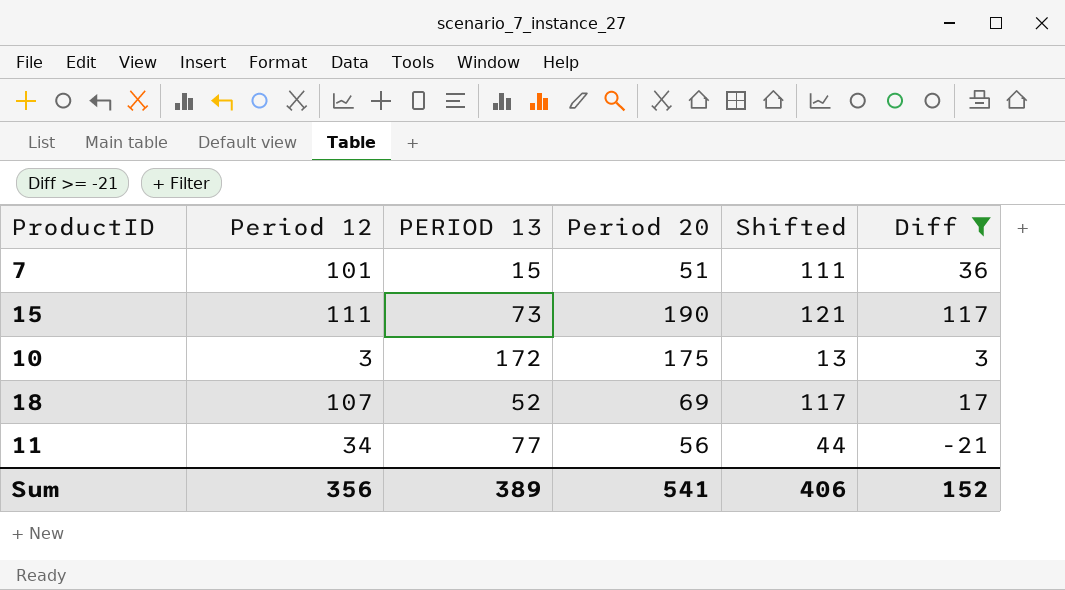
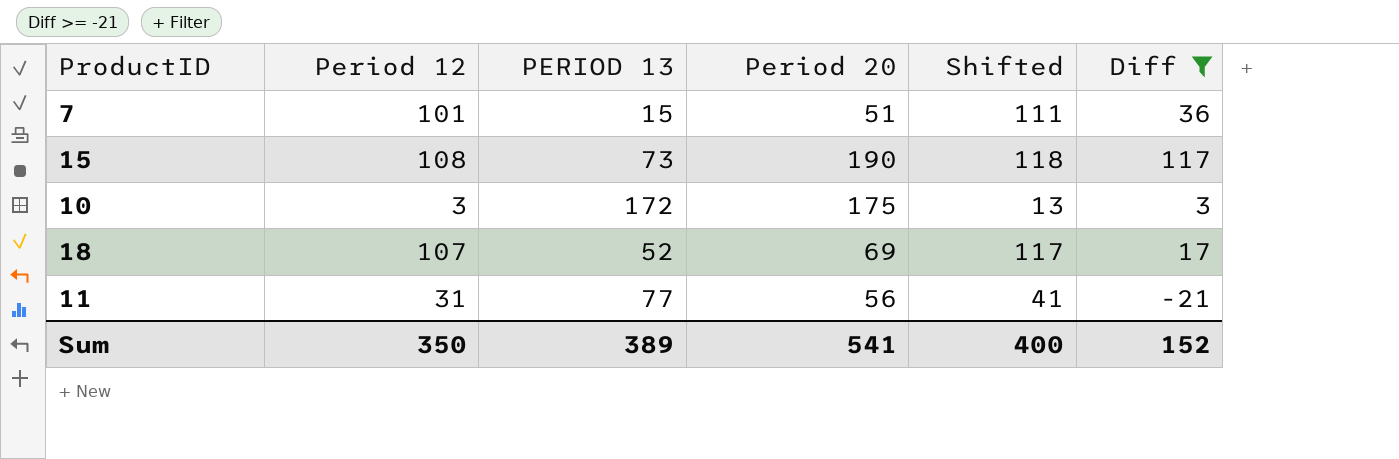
15 | Period 12: 111 -> 108
15 | Shifted: 121 -> 118
11 | Period 12: 34 -> 31
11 | Shifted: 44 -> 41
Sum | Period 12: 356 -> 350
Sum | Shifted: 406 -> 400

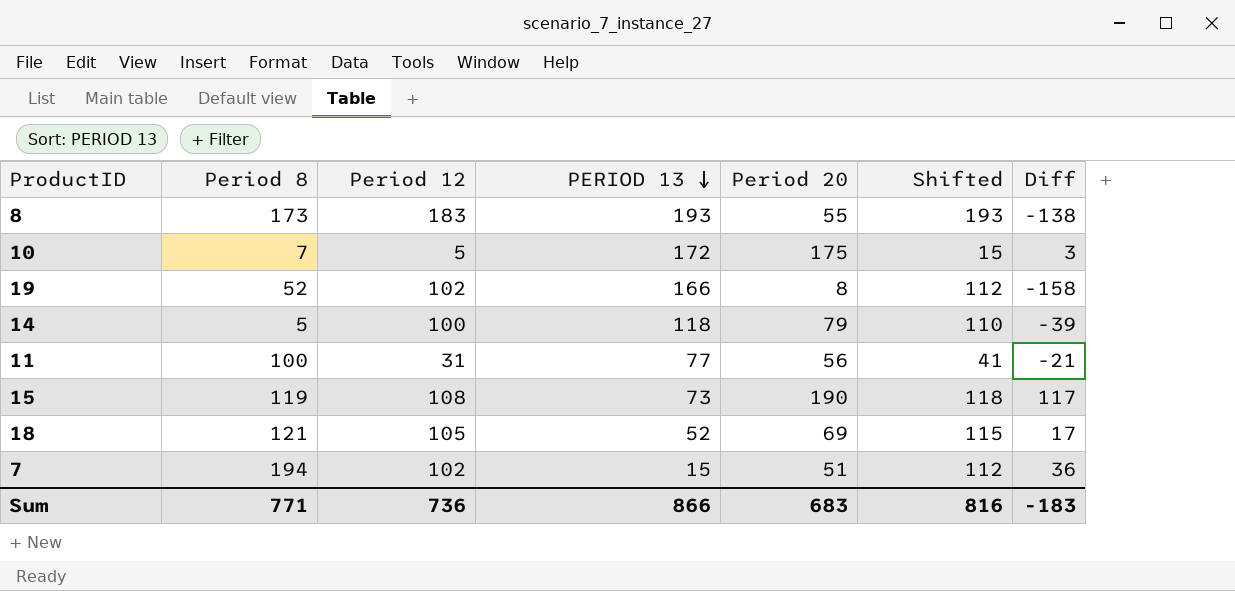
filter: Diff >= -21 -> none
row order: none -> PERIOD 13 descending
column Period 8 | position: none -> 2
10 | Period 12: 3 -> 5
10 | Shifted: 13 -> 15
18 | Period 12: 107 -> 105
18 | Shifted: 117 -> 115
7 | Period 12: 101 -> 102
7 | Shifted: 111 -> 112
Sum | Period 12: 350 -> 736
Sum | PERIOD 13: 389 -> 866
Sum | Period 20: 541 -> 683
Sum | Shifted: 400 -> 816
Sum | Diff: 152 -> -183

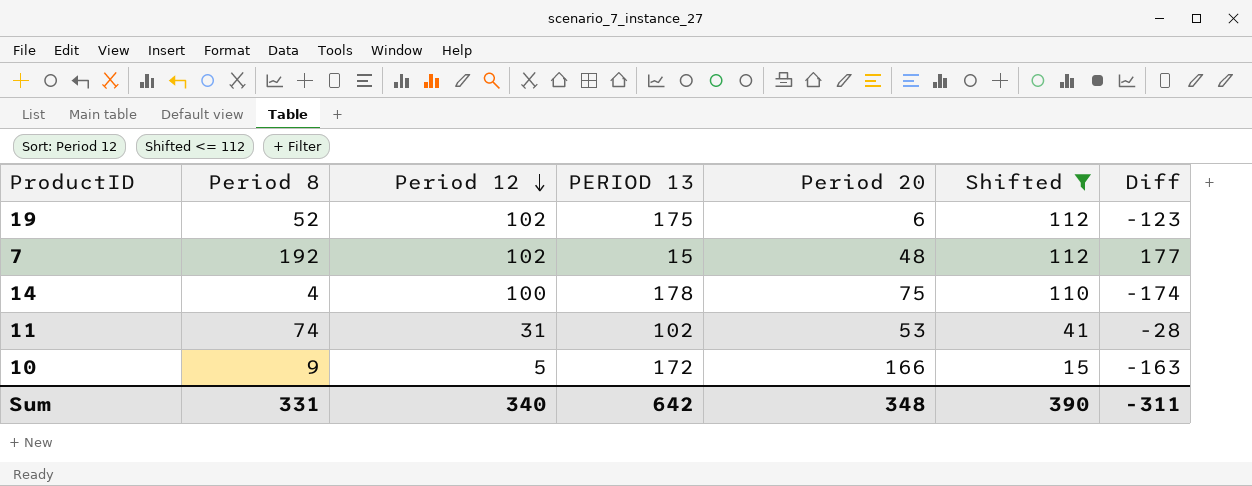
filter: none -> Shifted <= 112
row order: PERIOD 13 descending -> Period 12 descending
column Diff | formula: [Period 20] - [PERIOD 13] -> [Period 8] - [PERIOD 13]
19 | PERIOD 13: 166 -> 175
19 | Period 20: 8 -> 6
7 | Period 8: 194 -> 192
7 | Period 20: 51 -> 48
14 | Period 8: 5 -> 4
14 | PERIOD 13: 118 -> 178
14 | Period 20: 79 -> 75
11 | Period 8: 100 -> 74
11 | PERIOD 13: 77 -> 102
11 | Period 20: 56 -> 53
10 | Period 8: 7 -> 9
10 | Period 20: 175 -> 166
Sum | Period 8: 771 -> 331
Sum | Period 12: 736 -> 340
Sum | PERIOD 13: 866 -> 642
Sum | Period 20: 683 -> 348
Sum | Shifted: 816 -> 390
Sum | Diff: -183 -> -311

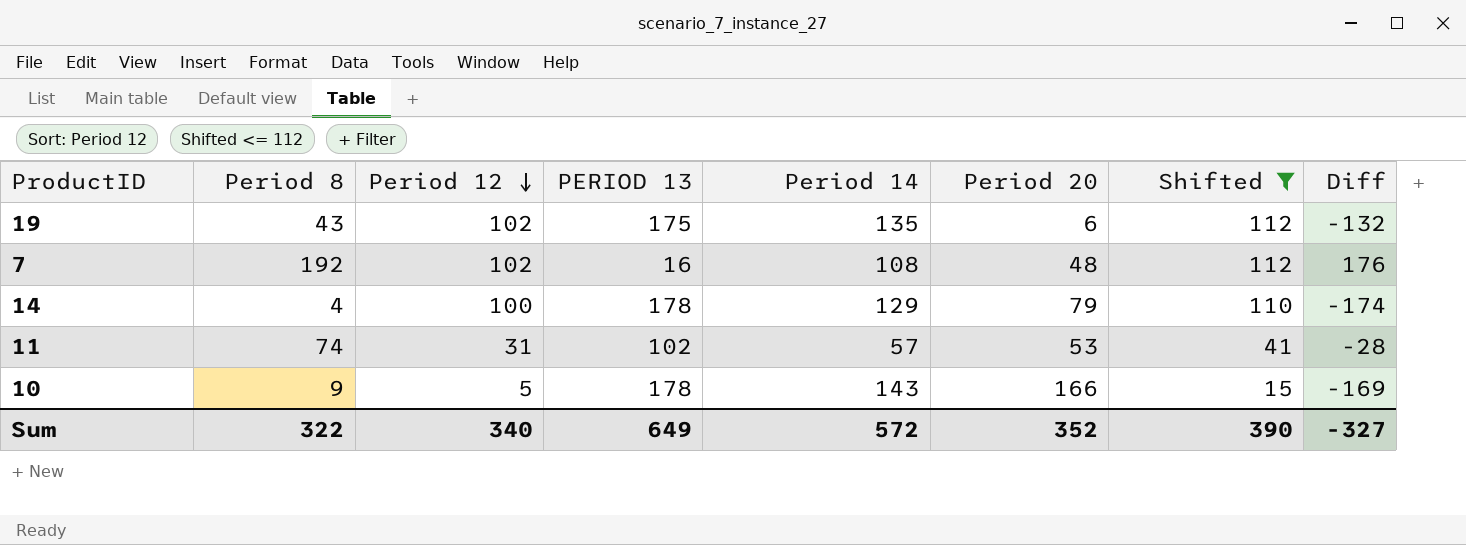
column Period 14 | position: none -> 5
19 | Period 8: 52 -> 43
19 | Diff: -123 -> -132
7 | PERIOD 13: 15 -> 16
7 | Diff: 177 -> 176
14 | Period 20: 75 -> 79
10 | PERIOD 13: 172 -> 178
10 | Diff: -163 -> -169
Sum | Period 8: 331 -> 322
Sum | PERIOD 13: 642 -> 649
Sum | Period 20: 348 -> 352
Sum | Diff: -311 -> -327

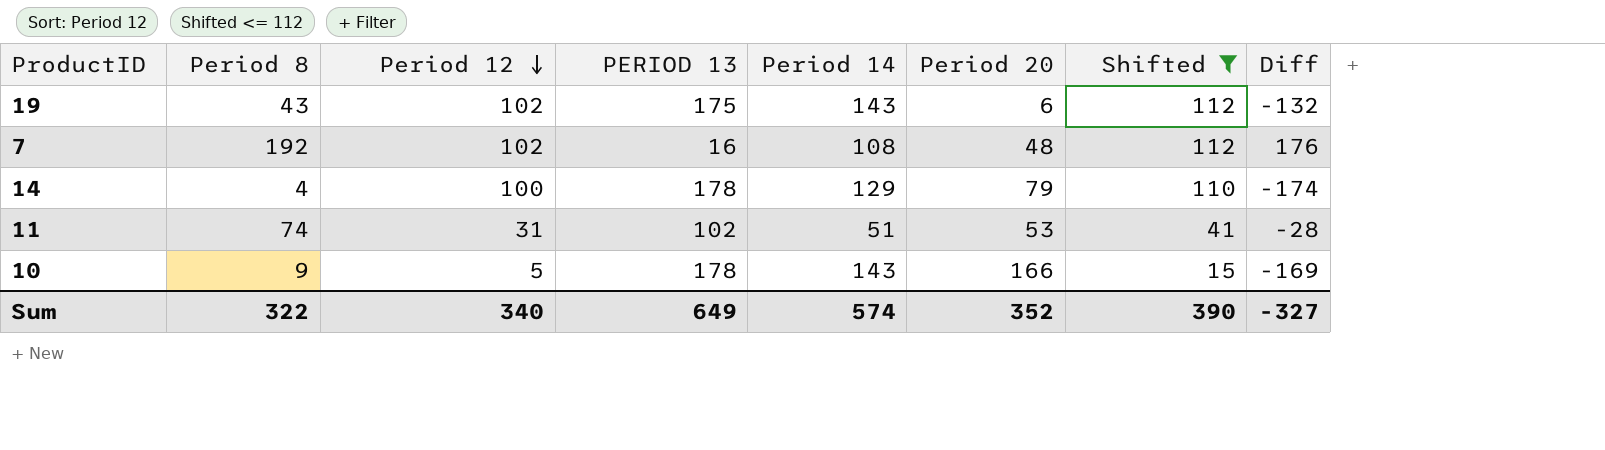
19 | Period 14: 135 -> 143
11 | Period 14: 57 -> 51
Sum | Period 14: 572 -> 574

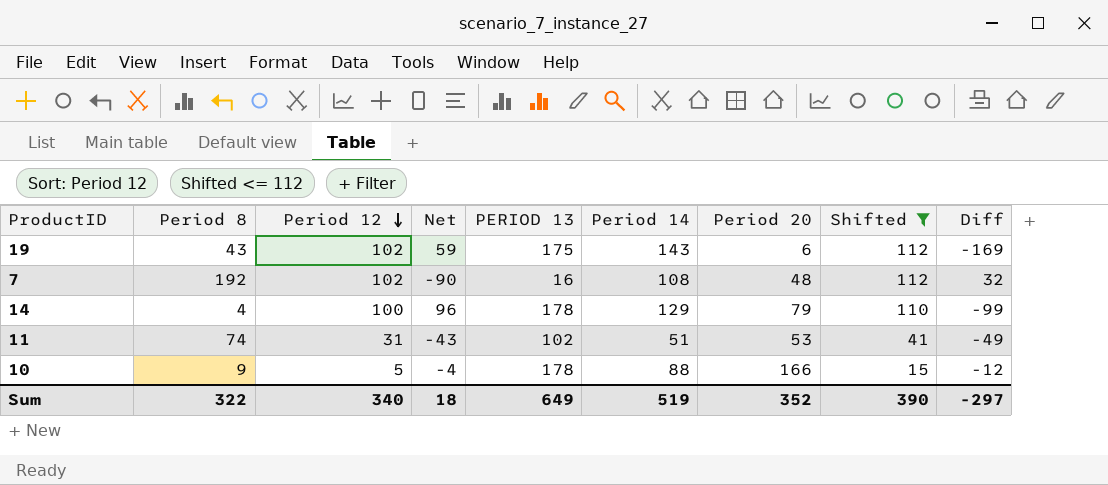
column Net | formula: none -> [Period 12] - [Period 8]
column Diff | formula: [Period 8] - [PERIOD 13] -> [Period 20] - [PERIOD 13]
10 | Period 14: 143 -> 88
Sum | Period 14: 574 -> 519
Sum | Diff: -327 -> -297

